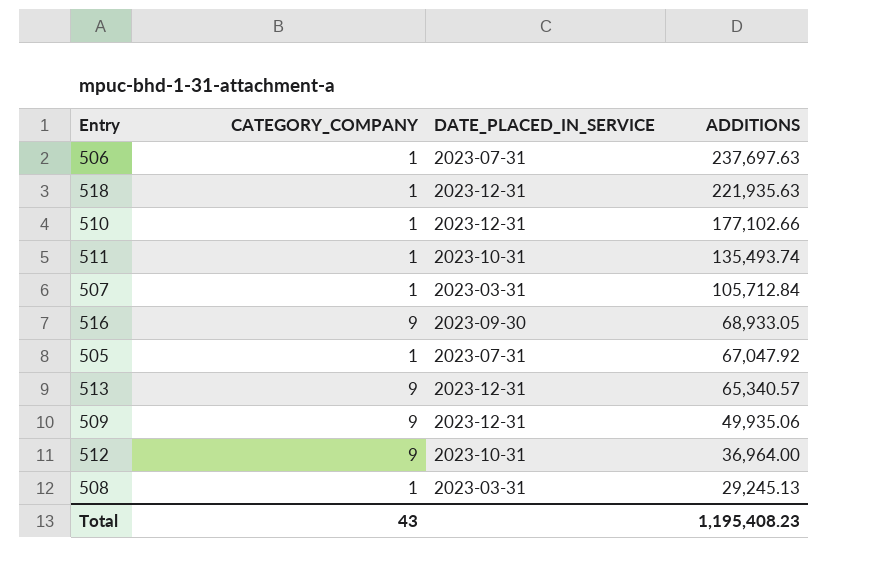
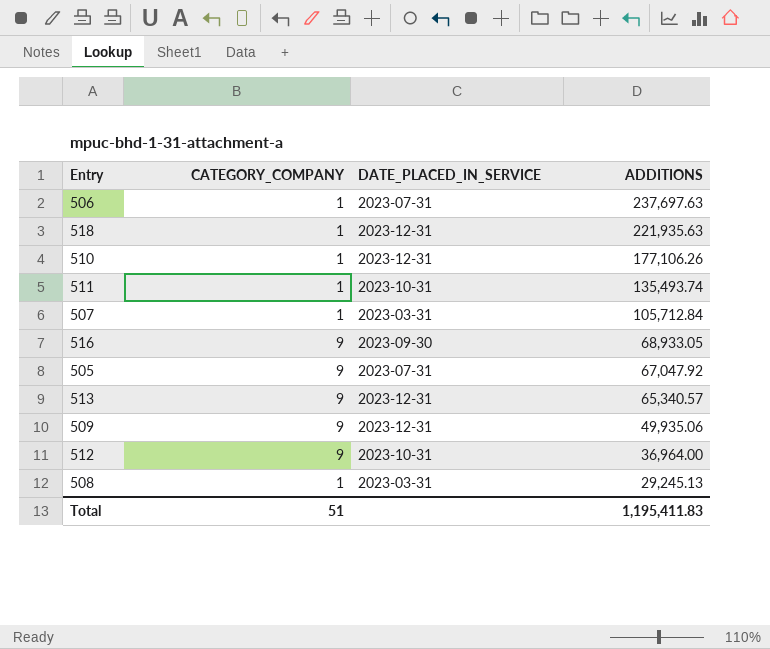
510 | ADDITIONS: 177,102.66 -> 177,106.26
505 | CATEGORY_COMPANY: 1 -> 9
Total | CATEGORY_COMPANY: 43 -> 51
Total | ADDITIONS: 1,195,408.23 -> 1,195,411.83

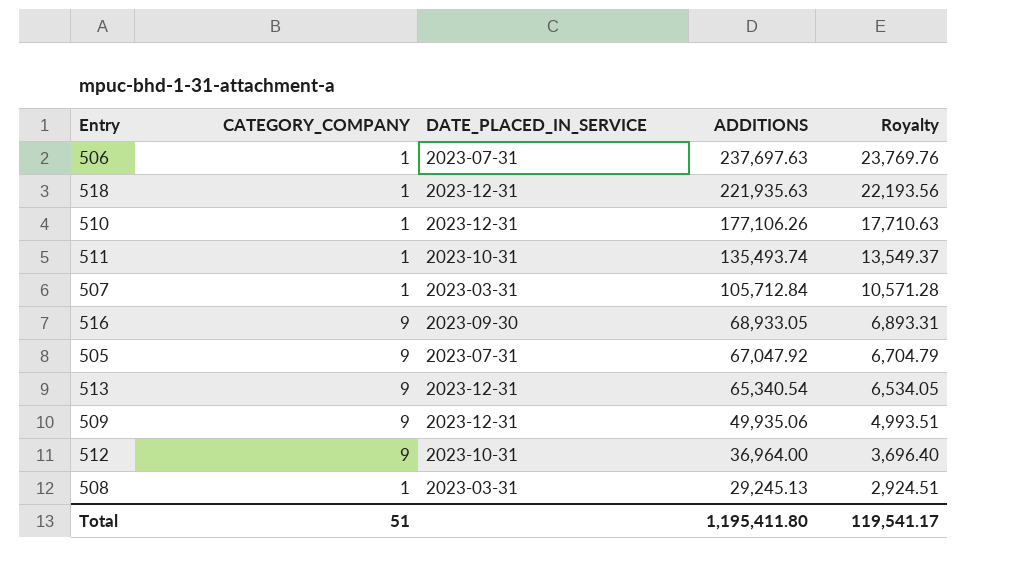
column Royalty | formula: none -> [ADDITIONS] * 0.1
513 | ADDITIONS: 65,340.57 -> 65,340.54
Total | ADDITIONS: 1,195,411.83 -> 1,195,411.80

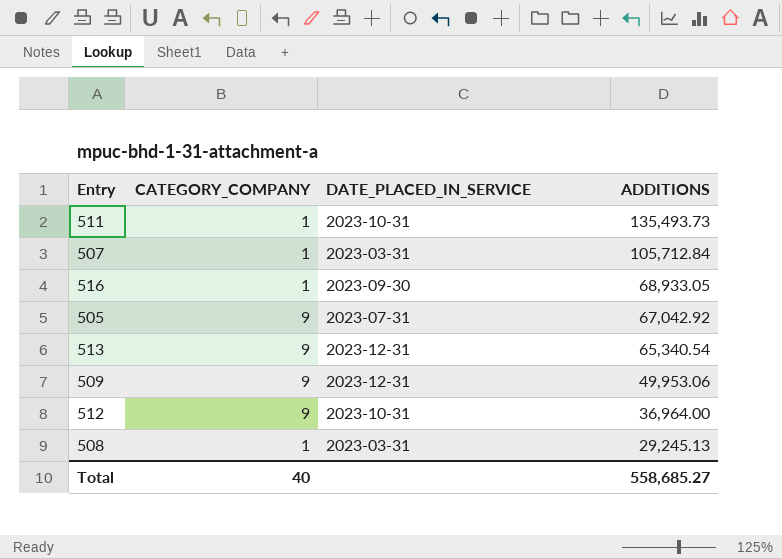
column Royalty | formula: [ADDITIONS] * 0.1 -> none
row 506: 1 | 2023-07-31 | 237,697.63 | 23,769.76 -> none
row 518: 1 | 2023-12-31 | 221,935.63 | 22,193.56 -> none
row 510: 1 | 2023-12-31 | 177,106.26 | 17,710.63 -> none
511 | ADDITIONS: 135,493.74 -> 135,493.73
516 | CATEGORY_COMPANY: 9 -> 1
505 | ADDITIONS: 67,047.92 -> 67,042.92
509 | ADDITIONS: 49,935.06 -> 49,953.06
Total | CATEGORY_COMPANY: 51 -> 40
Total | ADDITIONS: 1,195,411.80 -> 558,685.27

